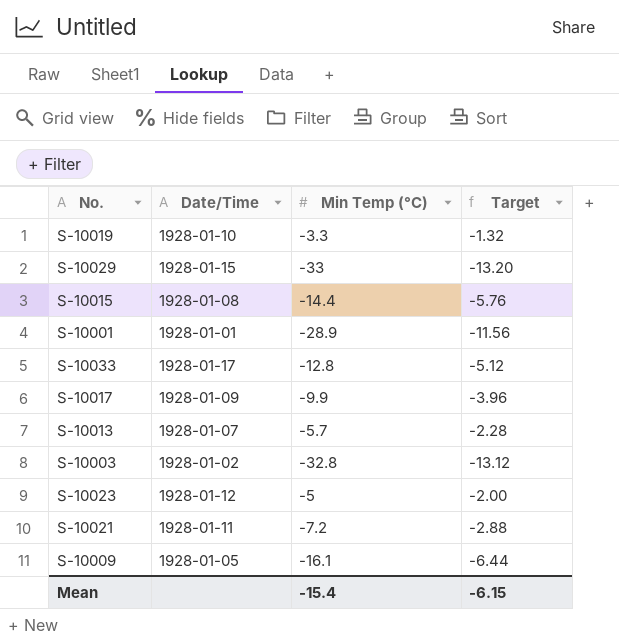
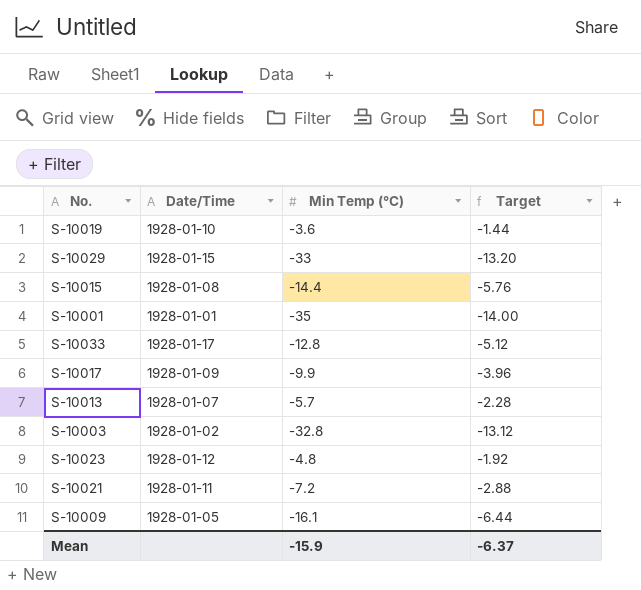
S-10019 | Min Temp (°C): -3.3 -> -3.6
S-10019 | Target: -1.32 -> -1.44
S-10001 | Min Temp (°C): -28.9 -> -35
S-10001 | Target: -11.56 -> -14.00
S-10023 | Min Temp (°C): -5 -> -4.8
S-10023 | Target: -2.00 -> -1.92
Mean | Min Temp (°C): -15.4 -> -15.9
Mean | Target: -6.15 -> -6.37

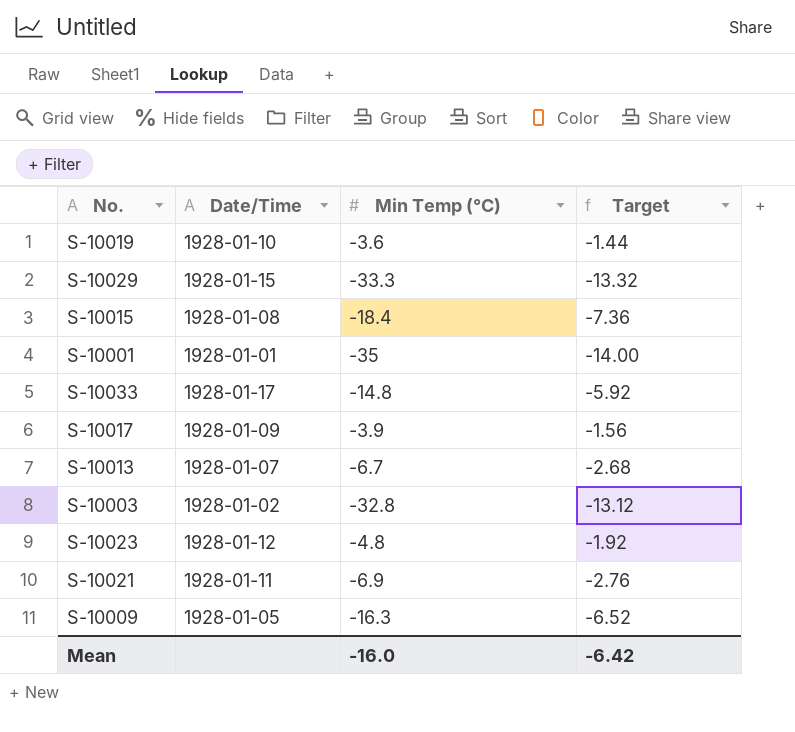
S-10029 | Min Temp (°C): -33 -> -33.3
S-10029 | Target: -13.20 -> -13.32
S-10015 | Min Temp (°C): -14.4 -> -18.4
S-10015 | Target: -5.76 -> -7.36
S-10033 | Min Temp (°C): -12.8 -> -14.8
S-10033 | Target: -5.12 -> -5.92
S-10017 | Min Temp (°C): -9.9 -> -3.9
S-10017 | Target: -3.96 -> -1.56
S-10013 | Min Temp (°C): -5.7 -> -6.7
S-10013 | Target: -2.28 -> -2.68
S-10021 | Min Temp (°C): -7.2 -> -6.9
S-10021 | Target: -2.88 -> -2.76
S-10009 | Min Temp (°C): -16.1 -> -16.3
S-10009 | Target: -6.44 -> -6.52
Mean | Min Temp (°C): -15.9 -> -16.0
Mean | Target: -6.37 -> -6.42

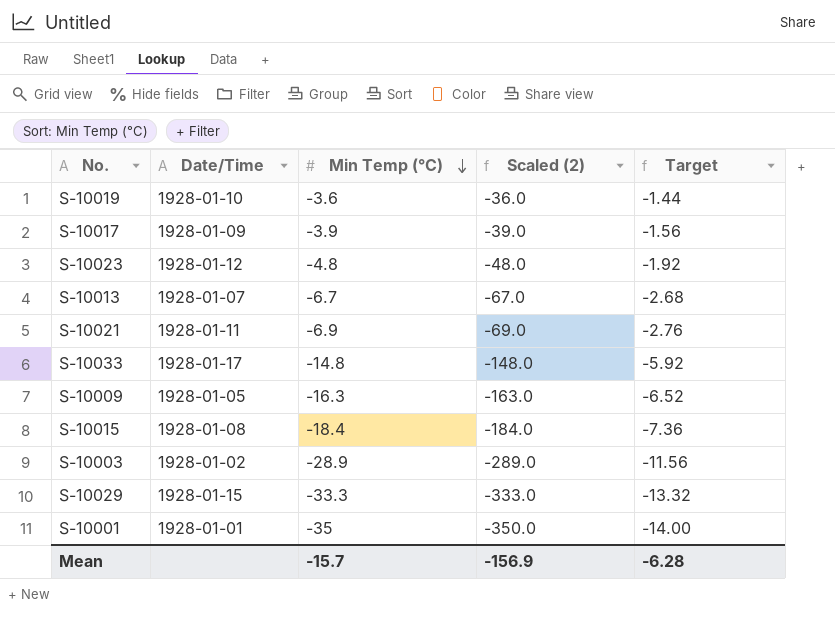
row order: none -> Min Temp (°C) descending
column Scaled (2) | formula: none -> [Min Temp (°C)] * 10
S-10003 | Min Temp (°C): -32.8 -> -28.9
S-10003 | Target: -13.12 -> -11.56
Mean | Min Temp (°C): -16.0 -> -15.7
Mean | Target: -6.42 -> -6.28

